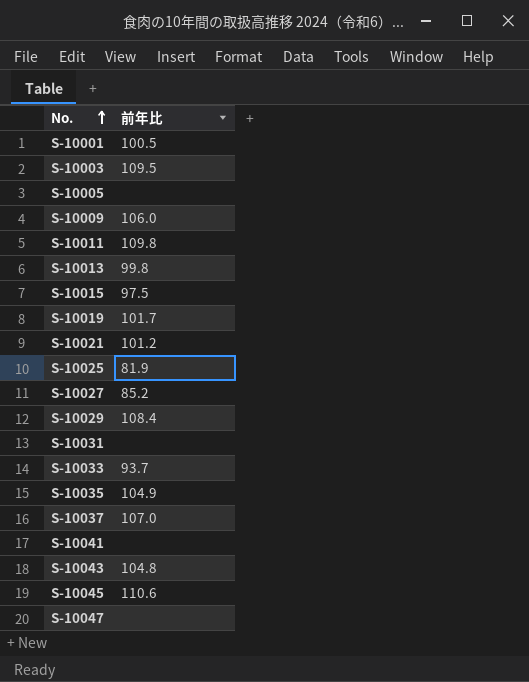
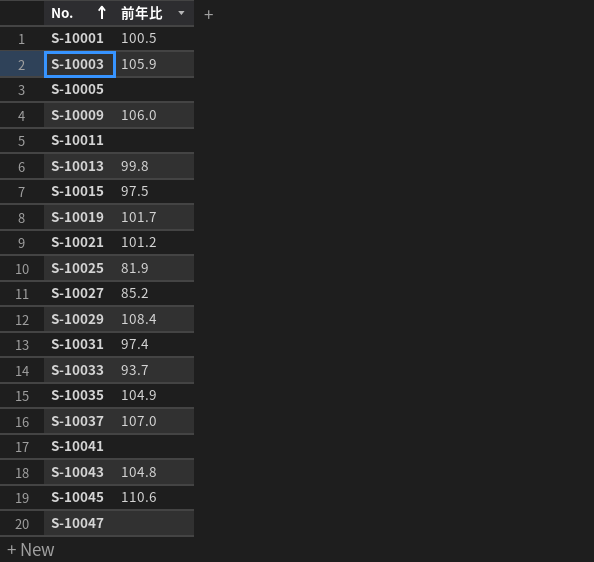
S-10003 | 前年比: 109.5 -> 105.9
S-10011 | 前年比: 109.8 -> none
S-10031 | 前年比: none -> 97.4

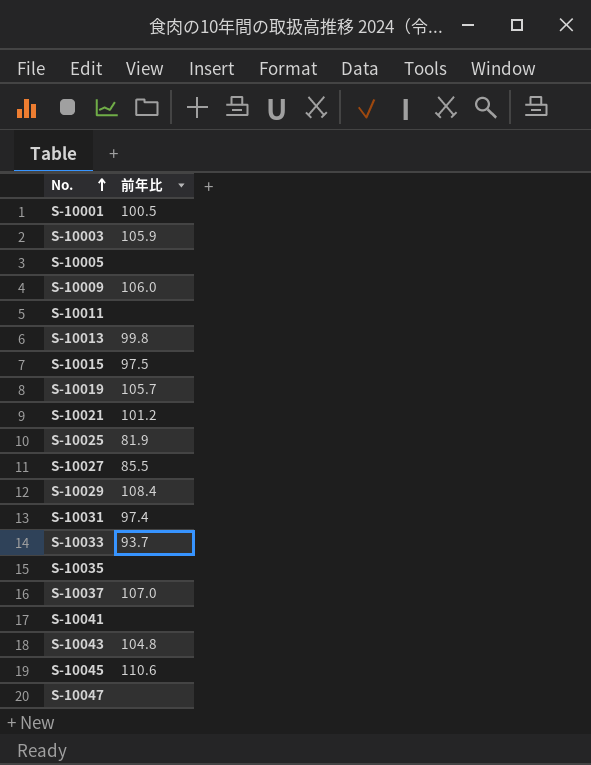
S-10019 | 前年比: 101.7 -> 105.7
S-10027 | 前年比: 85.2 -> 85.5
S-10035 | 前年比: 104.9 -> none

